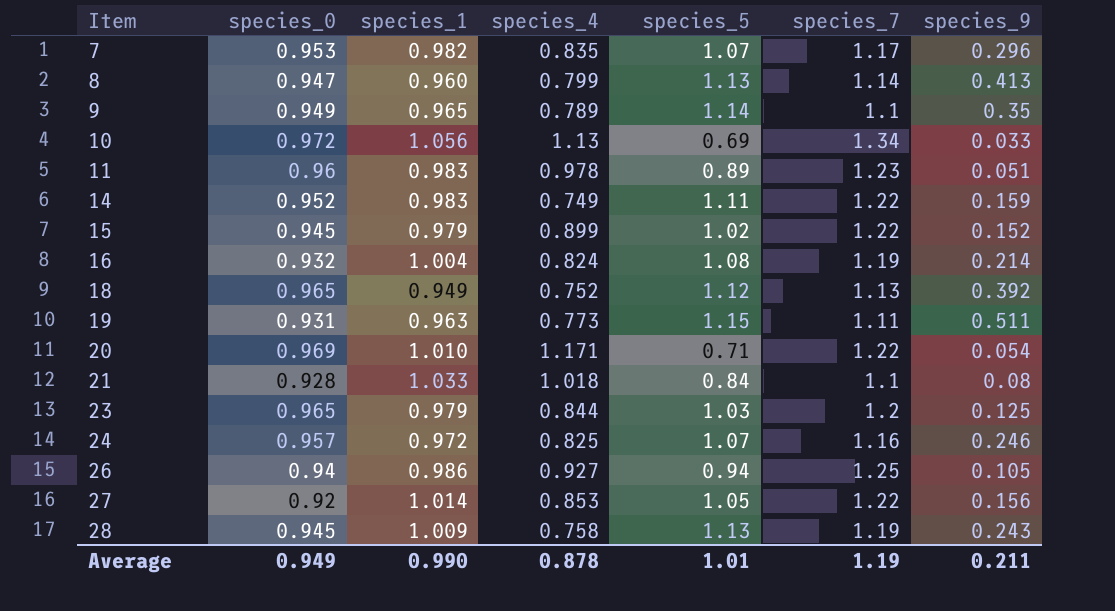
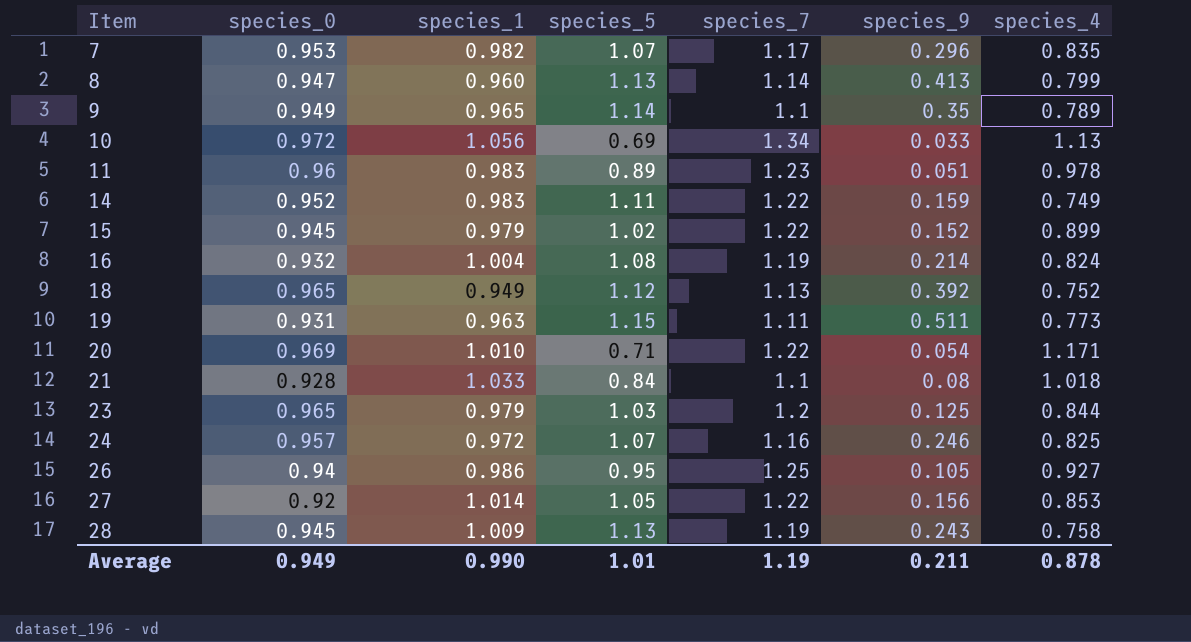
column species_4 | position: 4 -> 7
26 | species_5: 0.94 -> 0.95

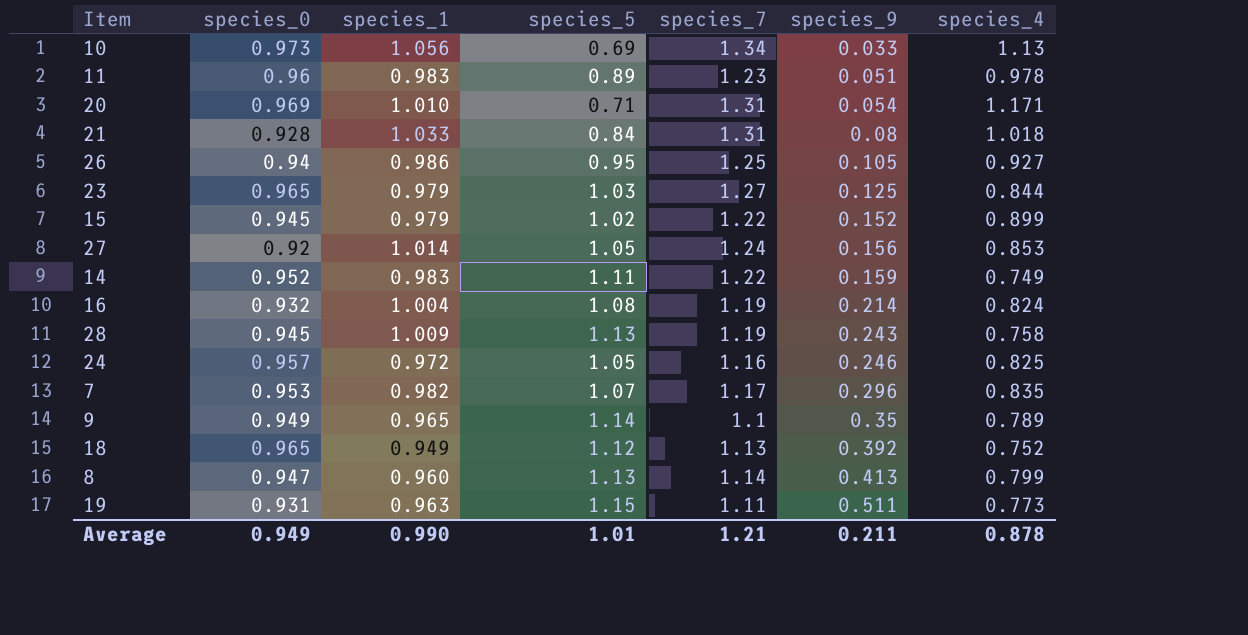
row order: Item ascending -> species_9 ascending
10 | species_0: 0.972 -> 0.973
20 | species_7: 1.22 -> 1.31
21 | species_7: 1.1 -> 1.31
23 | species_7: 1.2 -> 1.27
27 | species_7: 1.22 -> 1.24
24 | species_5: 1.07 -> 1.05
Average | species_7: 1.19 -> 1.21

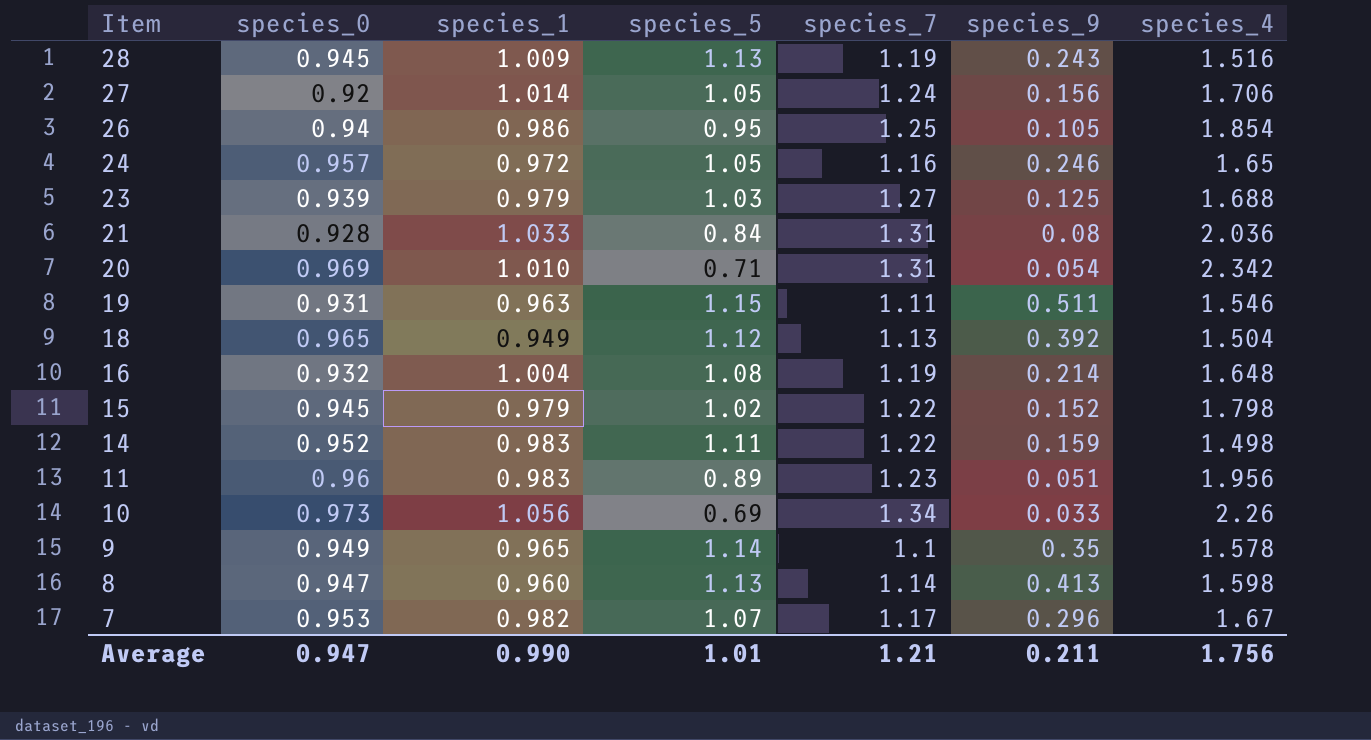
row order: species_9 ascending -> Item descending
28 | species_4: 0.758 -> 1.516
27 | species_4: 0.853 -> 1.706
26 | species_4: 0.927 -> 1.854
24 | species_4: 0.825 -> 1.65
23 | species_0: 0.965 -> 0.939
23 | species_4: 0.844 -> 1.688
21 | species_4: 1.018 -> 2.036
20 | species_4: 1.171 -> 2.342
19 | species_4: 0.773 -> 1.546
18 | species_4: 0.752 -> 1.504
16 | species_4: 0.824 -> 1.648
15 | species_4: 0.899 -> 1.798
14 | species_4: 0.749 -> 1.498
11 | species_4: 0.978 -> 1.956
10 | species_4: 1.13 -> 2.26
9 | species_4: 0.789 -> 1.578
8 | species_4: 0.799 -> 1.598
7 | species_4: 0.835 -> 1.67
Average | species_0: 0.949 -> 0.947
Average | species_4: 0.878 -> 1.756

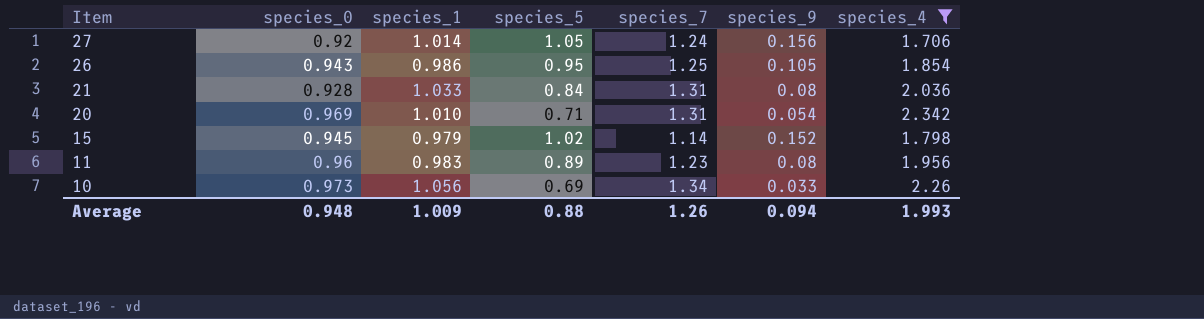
filter: none -> species_4 >= 1.706
26 | species_0: 0.94 -> 0.943
15 | species_7: 1.22 -> 1.14
11 | species_9: 0.051 -> 0.08
Average | species_0: 0.947 -> 0.948
Average | species_1: 0.990 -> 1.009
Average | species_5: 1.01 -> 0.88
Average | species_7: 1.21 -> 1.26
Average | species_9: 0.211 -> 0.094
Average | species_4: 1.756 -> 1.993

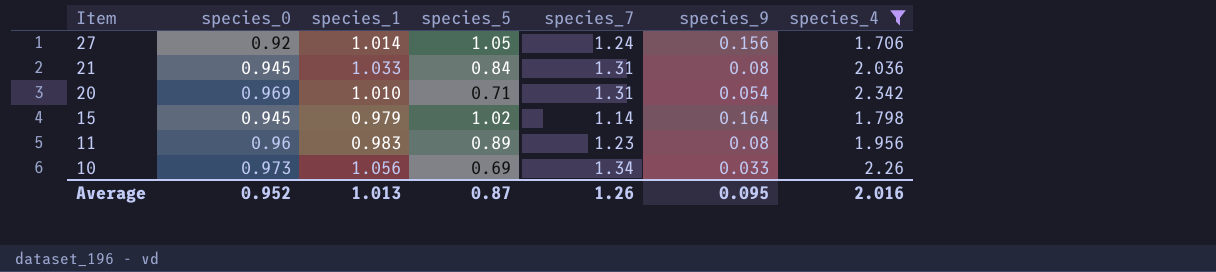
row 26: 0.943 | 0.986 | 0.95 | 1.25 | 0.105 | 1.854 -> none
21 | species_0: 0.928 -> 0.945
15 | species_9: 0.152 -> 0.164
Average | species_0: 0.948 -> 0.952
Average | species_1: 1.009 -> 1.013
Average | species_5: 0.88 -> 0.87
Average | species_9: 0.094 -> 0.095
Average | species_4: 1.993 -> 2.016

